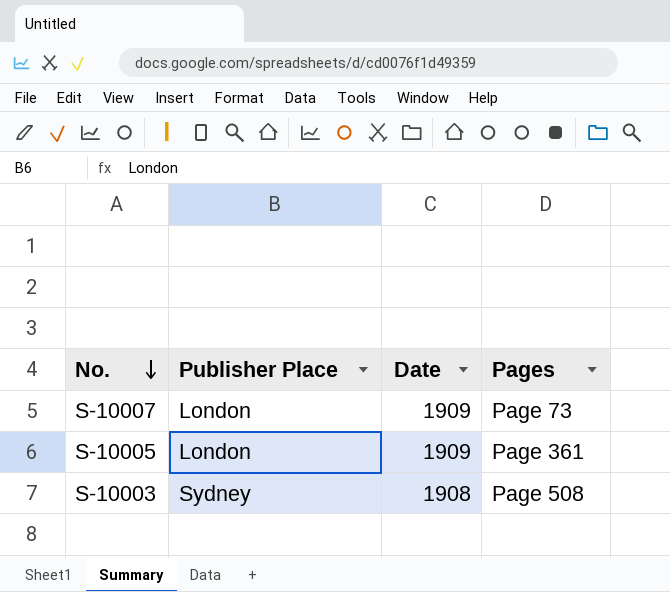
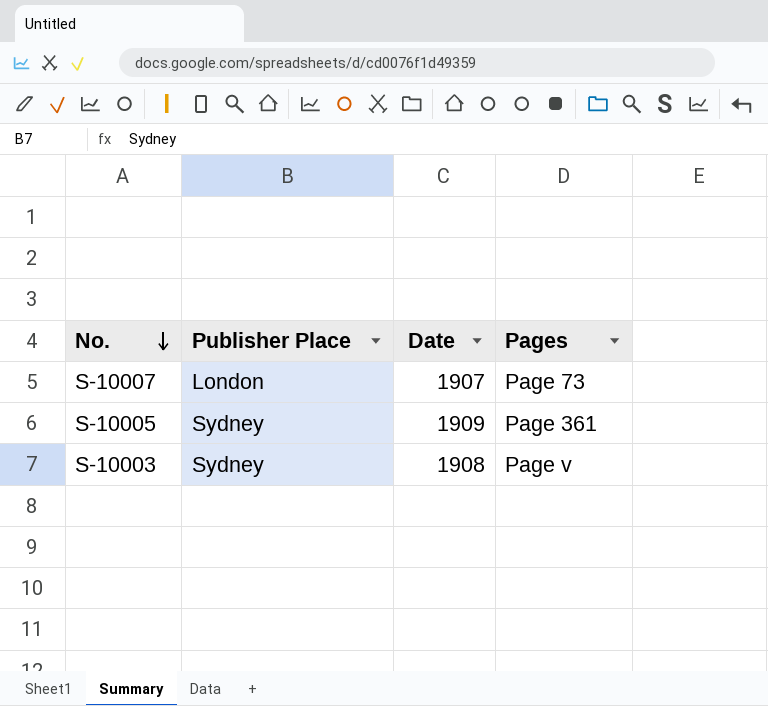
S-10007 | Date: 1909 -> 1907
S-10005 | Publisher Place: London -> Sydney
S-10003 | Pages: Page 508 -> Page v

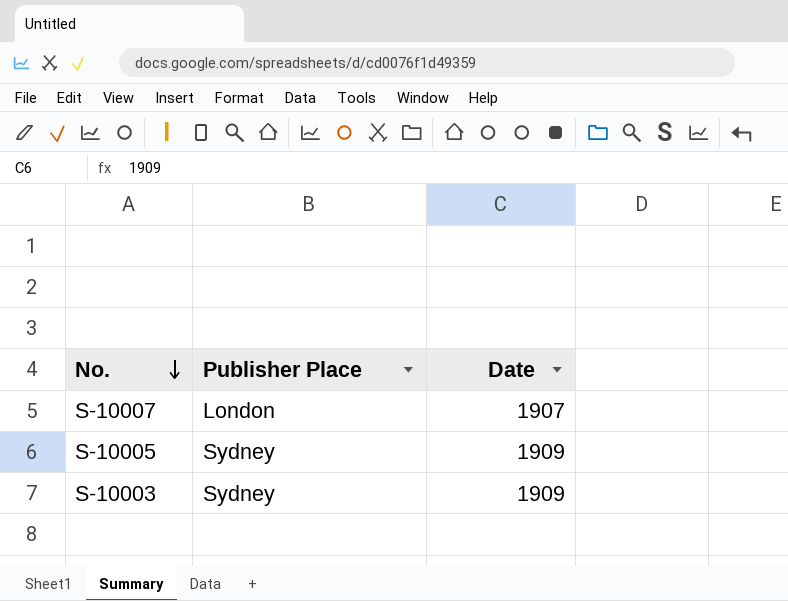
column Pages | position: 4 -> none
S-10003 | Date: 1908 -> 1909

